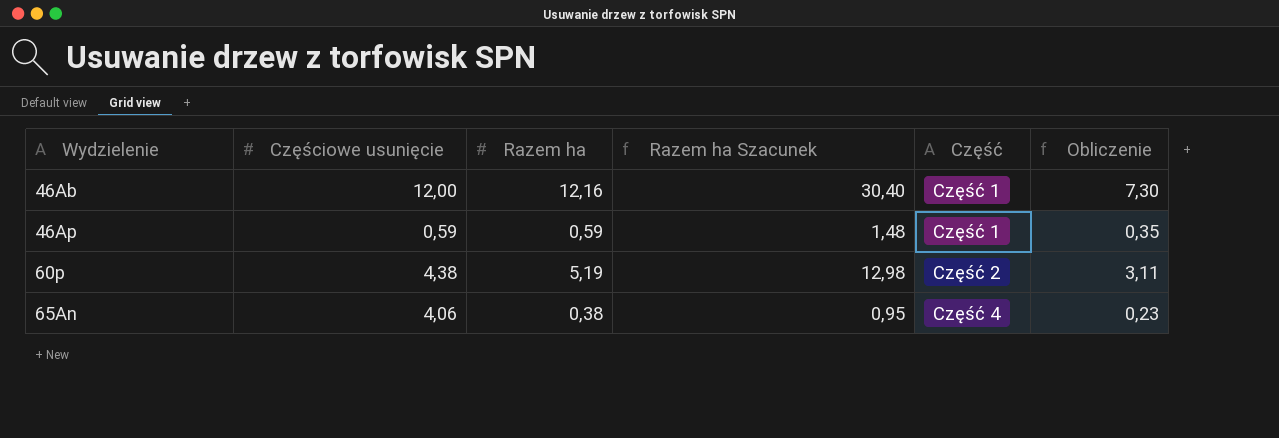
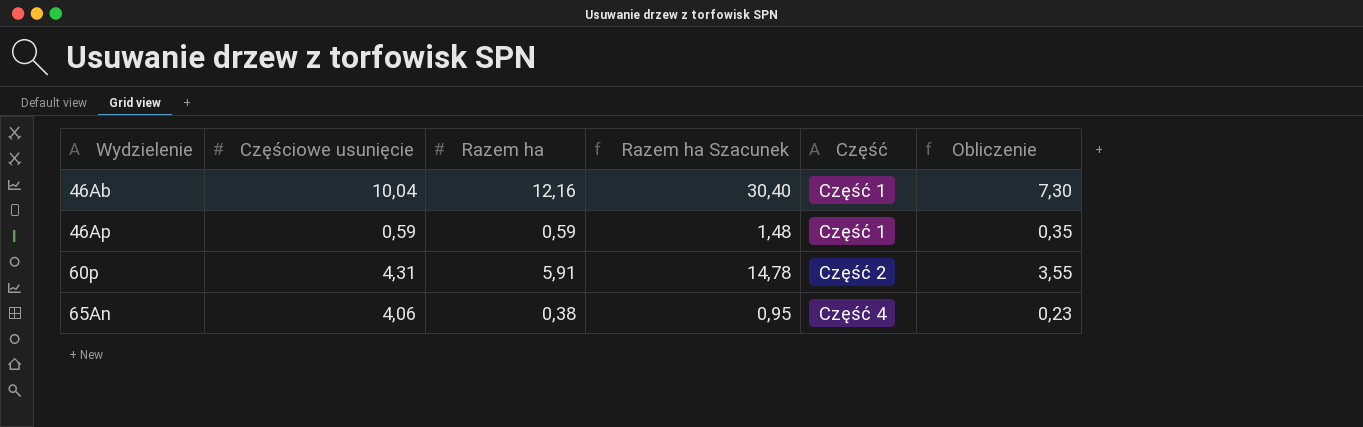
46Ab | Częściowe usunięcie: 12,00 -> 10,04
60p | Częściowe usunięcie: 4,38 -> 4,31
60p | Razem ha: 5,19 -> 5,91
60p | Razem ha Szacunek: 12,98 -> 14,78
60p | Obliczenie: 3,11 -> 3,55

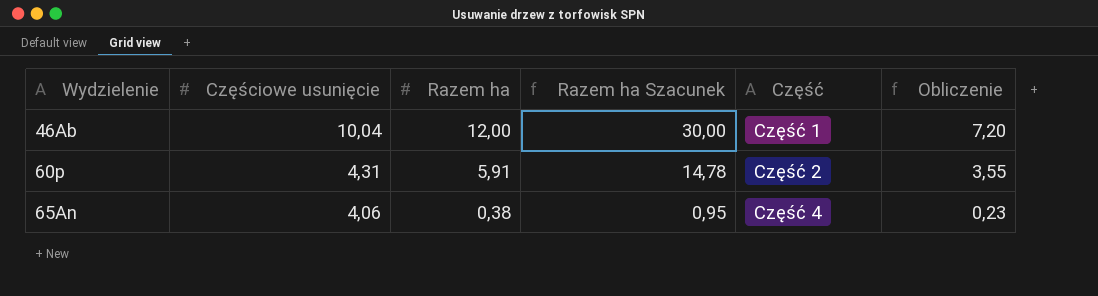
row 46Ap: 0,59 | 0,59 | 1,48 | Część 1 | 0,35 -> none
46Ab | Razem ha: 12,16 -> 12,00
46Ab | Razem ha Szacunek: 30,40 -> 30,00
46Ab | Obliczenie: 7,30 -> 7,20

